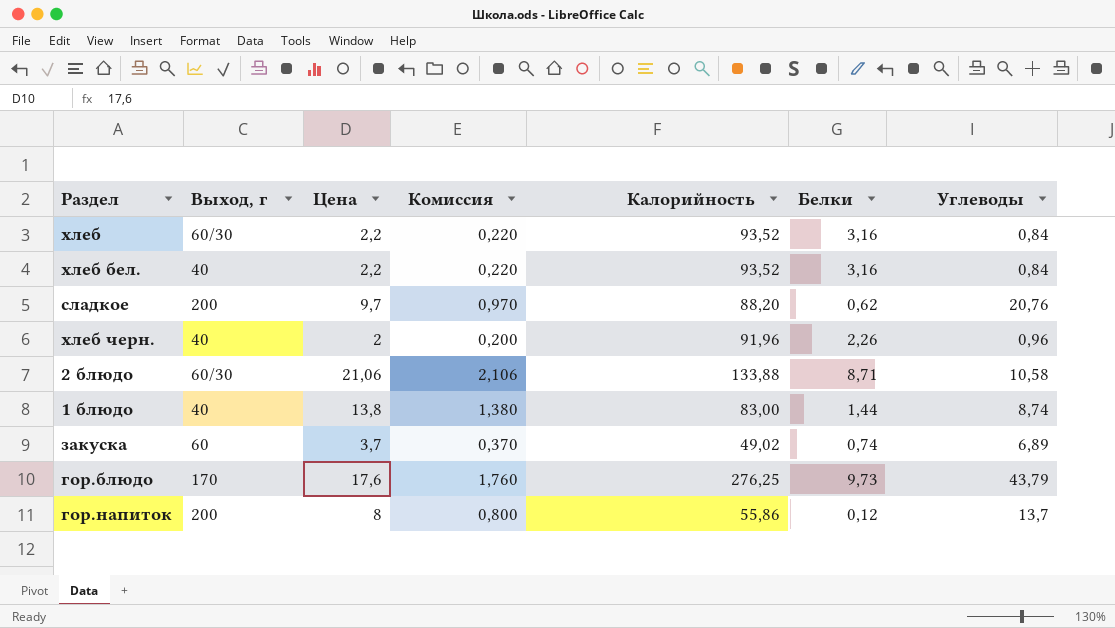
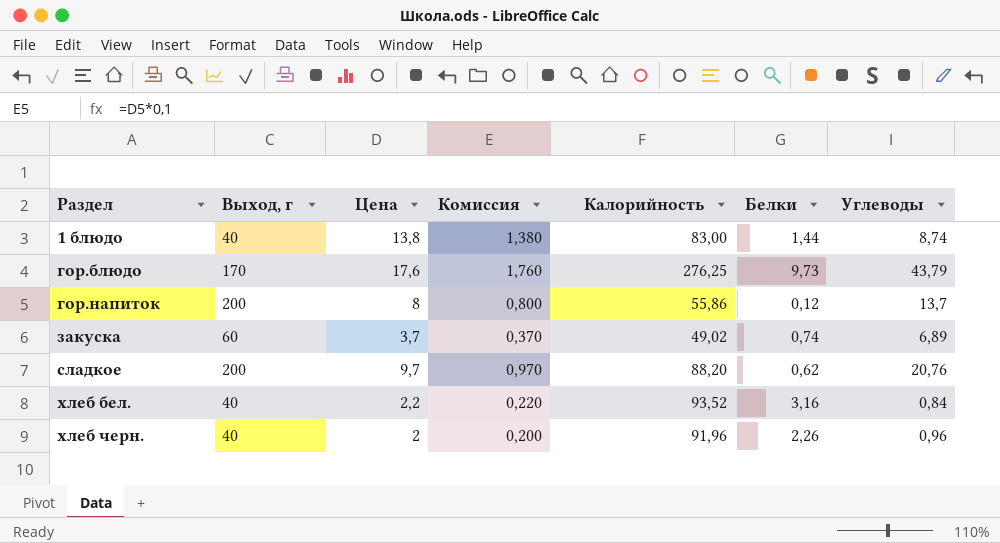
row order: none -> Раздел ascending
row хлеб: 60/30 | 2,2 | 0,220 | 93,52 | 3,16 | 0,84 -> none
row 2 блюдо: 60/30 | 21,06 | 2,106 | 133,88 | 8,71 | 10,58 -> none

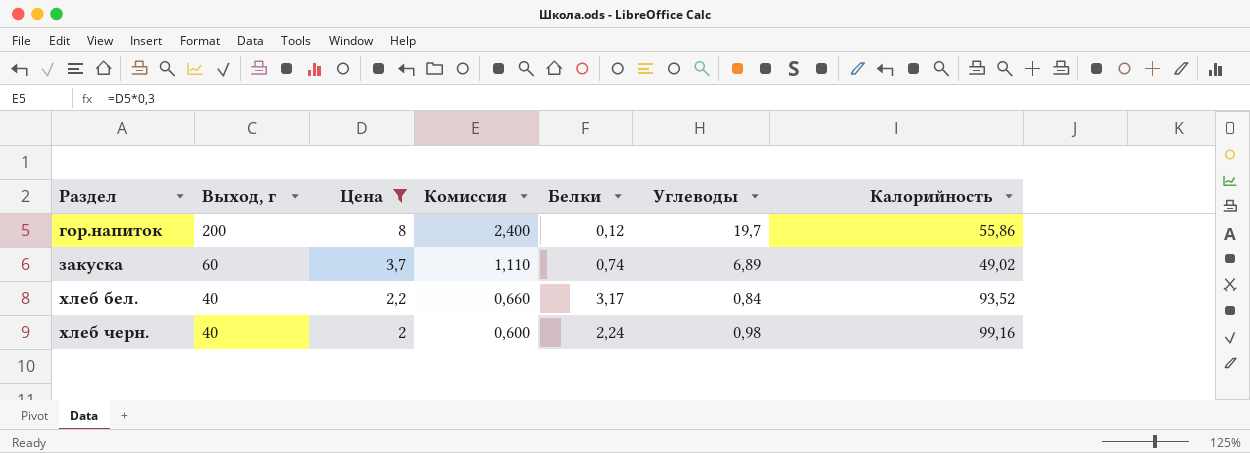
filter: none -> Цена <= 8
column Комиссия | formula: [Цена] * 0,1 -> [Цена] * 0,3
column Калорийность | position: 5 -> 7
гор.напиток | Углеводы: 13,7 -> 19,7
хлеб бел. | Белки: 3,16 -> 3,17
хлеб черн. | Белки: 2,26 -> 2,24
хлеб черн. | Углеводы: 0,96 -> 0,98
хлеб черн. | Калорийность: 91,96 -> 99,16

